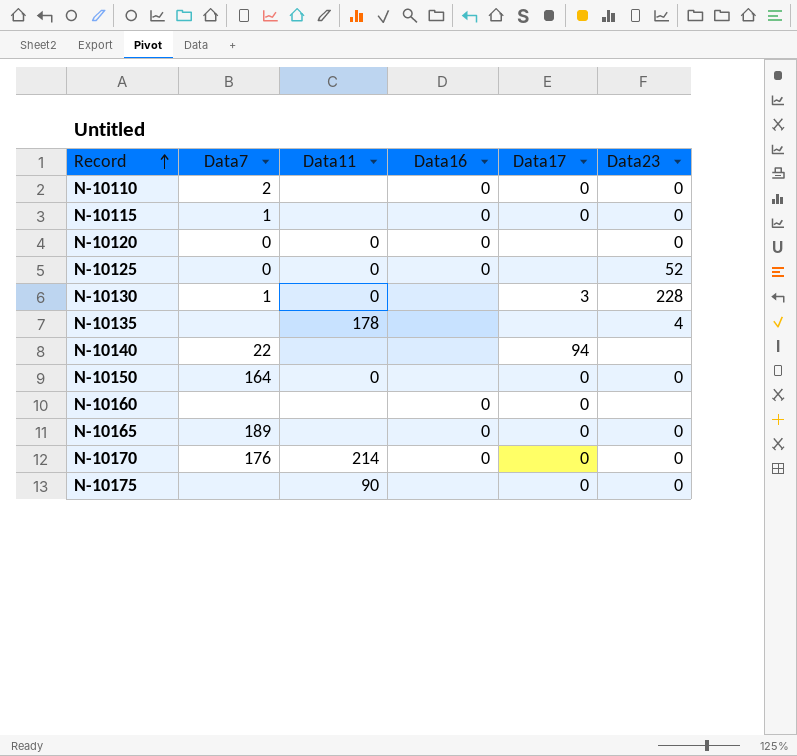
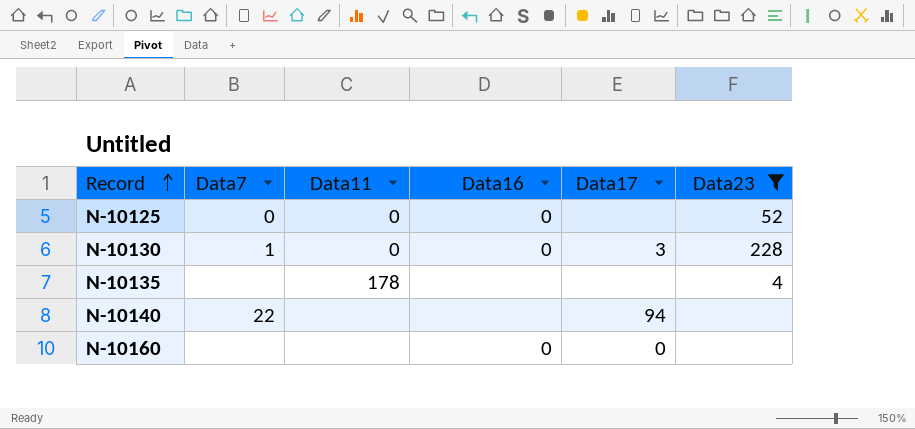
filter: none -> Data23 != 0
N-10130 | Data16: none -> 0

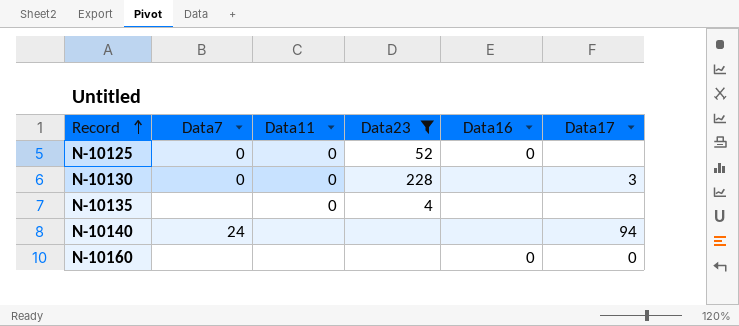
column Data23 | position: 6 -> 4
N-10130 | Data7: 1 -> 0
N-10130 | Data16: 0 -> none
N-10135 | Data11: 178 -> 0
N-10140 | Data7: 22 -> 24

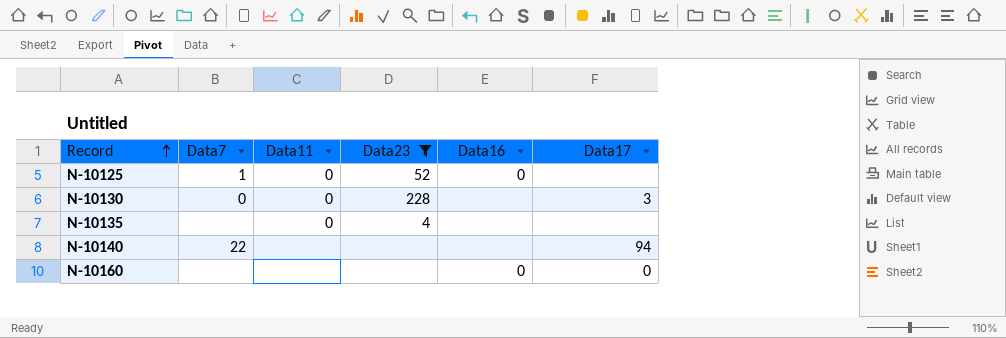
N-10125 | Data7: 0 -> 1
N-10140 | Data7: 24 -> 22

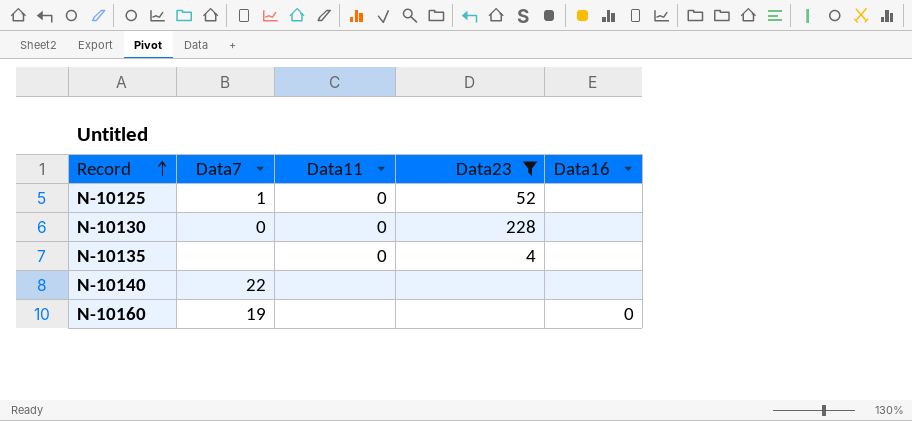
column Data17 | position: 6 -> none
N-10125 | Data16: 0 -> none
N-10160 | Data7: none -> 19

